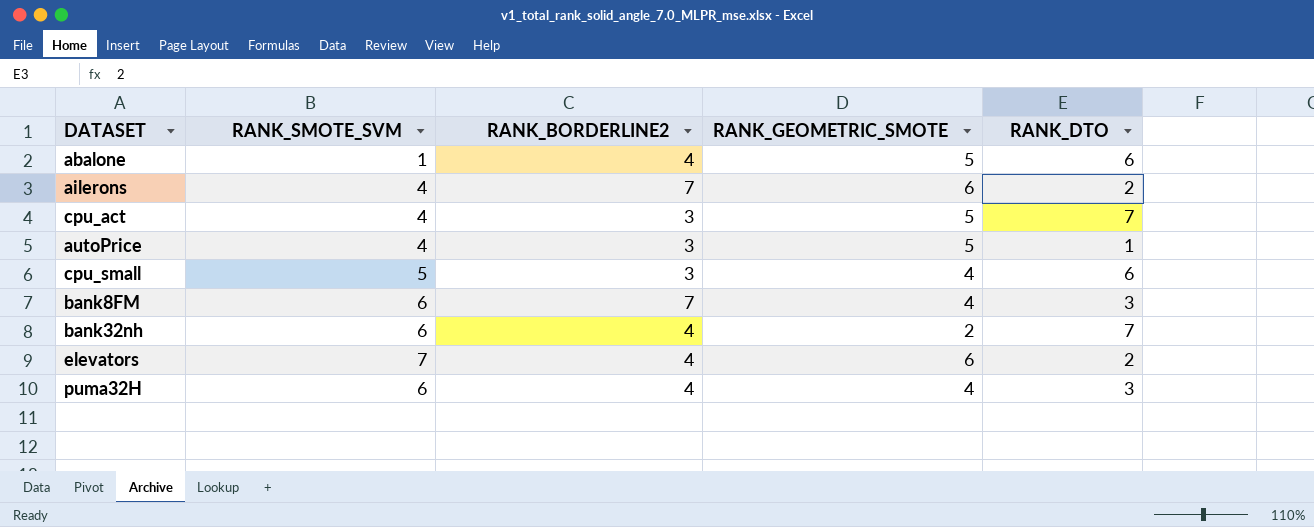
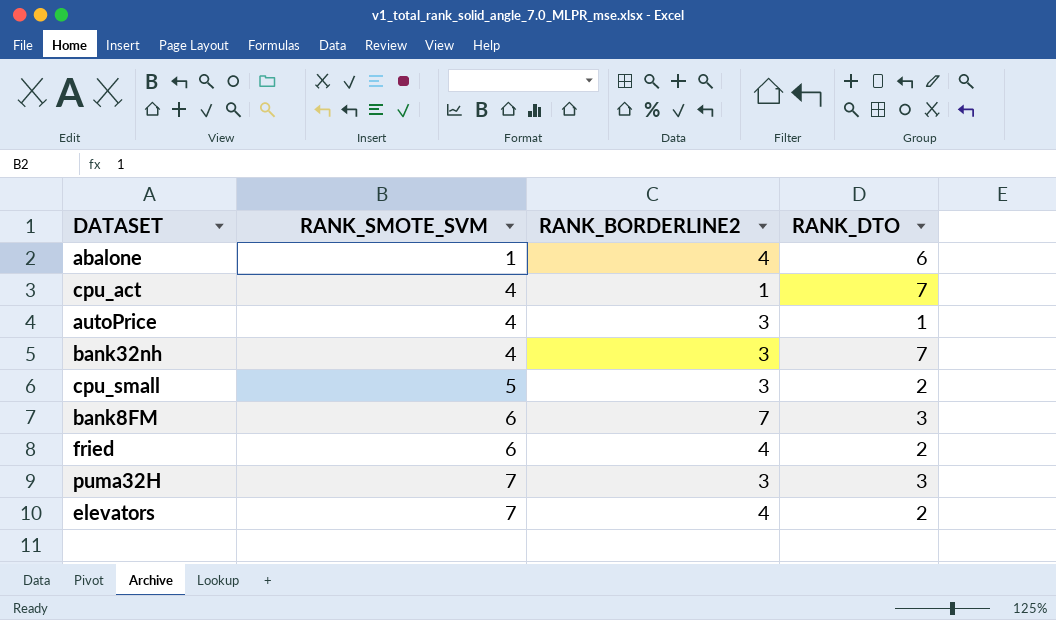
row order: none -> RANK_SMOTE_SVM ascending
column RANK_GEOMETRIC_SMOTE | position: 4 -> none
row ailerons: 4 | 7 | 6 | 2 -> none
cpu_act | RANK_BORDERLINE2: 3 -> 1
bank32nh | RANK_SMOTE_SVM: 6 -> 4
bank32nh | RANK_BORDERLINE2: 4 -> 3
cpu_small | RANK_DTO: 6 -> 2
row fried: none -> 6 | 4 | 2
puma32H | RANK_SMOTE_SVM: 6 -> 7
puma32H | RANK_BORDERLINE2: 4 -> 3

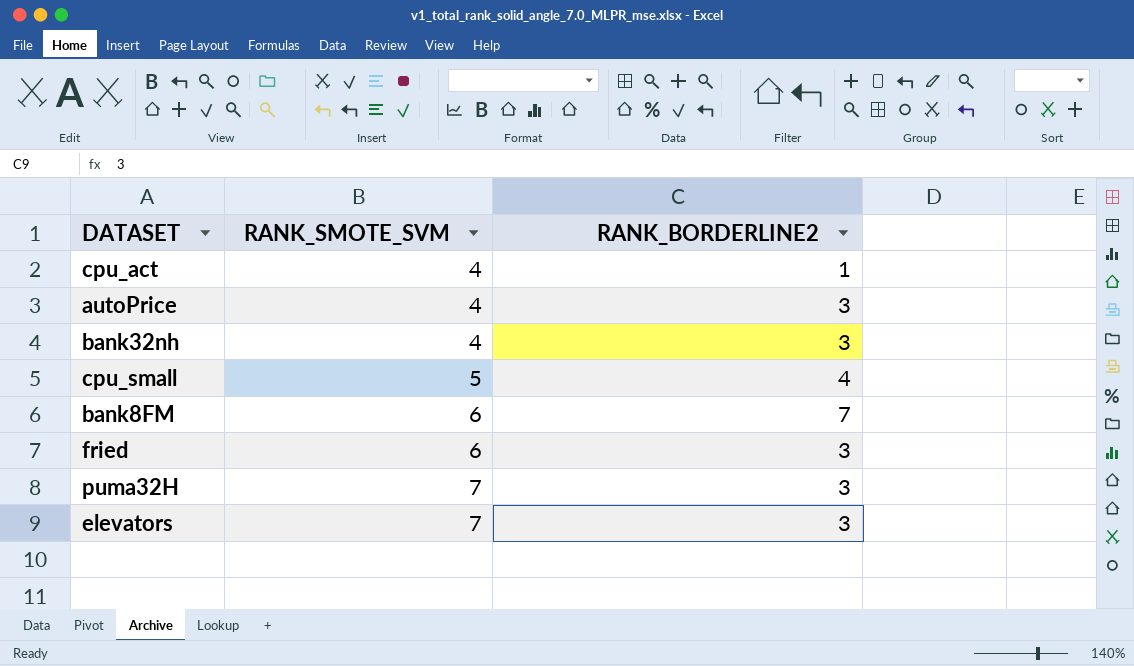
column RANK_DTO | position: 4 -> none
row abalone: 1 | 4 | 6 -> none
cpu_small | RANK_BORDERLINE2: 3 -> 4
fried | RANK_BORDERLINE2: 4 -> 3
elevators | RANK_BORDERLINE2: 4 -> 3

